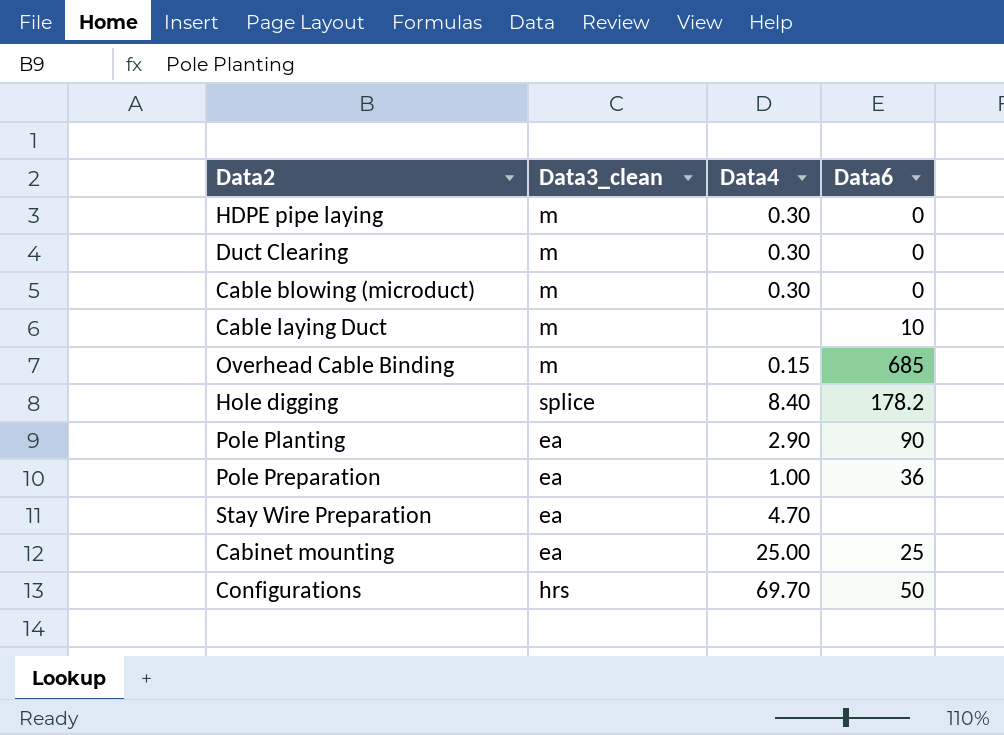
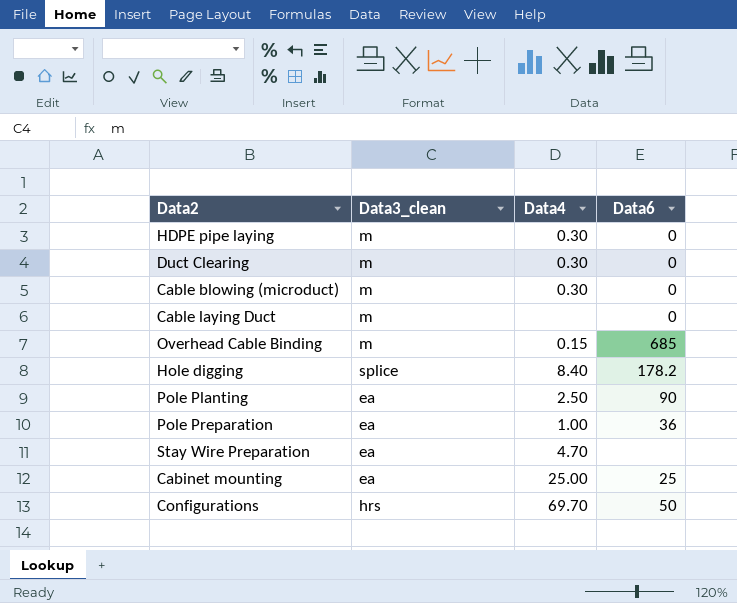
Cable laying Duct | Data6: 10 -> 0
Pole Planting | Data4: 2.90 -> 2.50

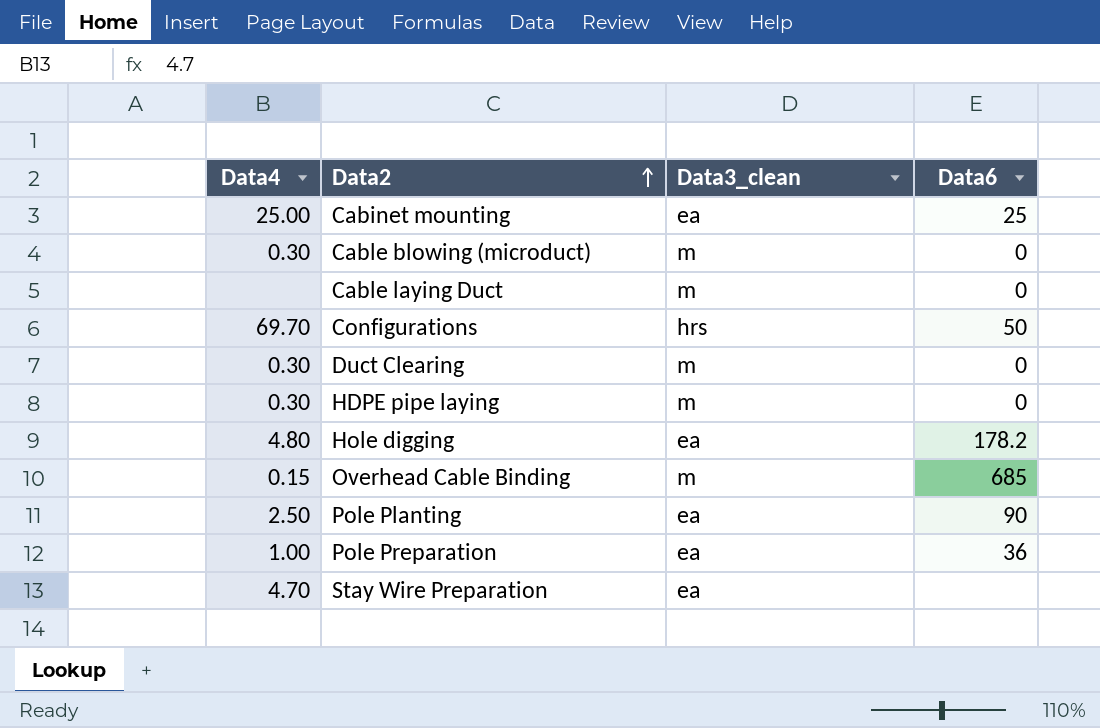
row order: none -> Data2 ascending
column Data4 | position: 3 -> 1
Hole digging | Data4: 8.40 -> 4.80
Hole digging | Data3_clean: splice -> ea

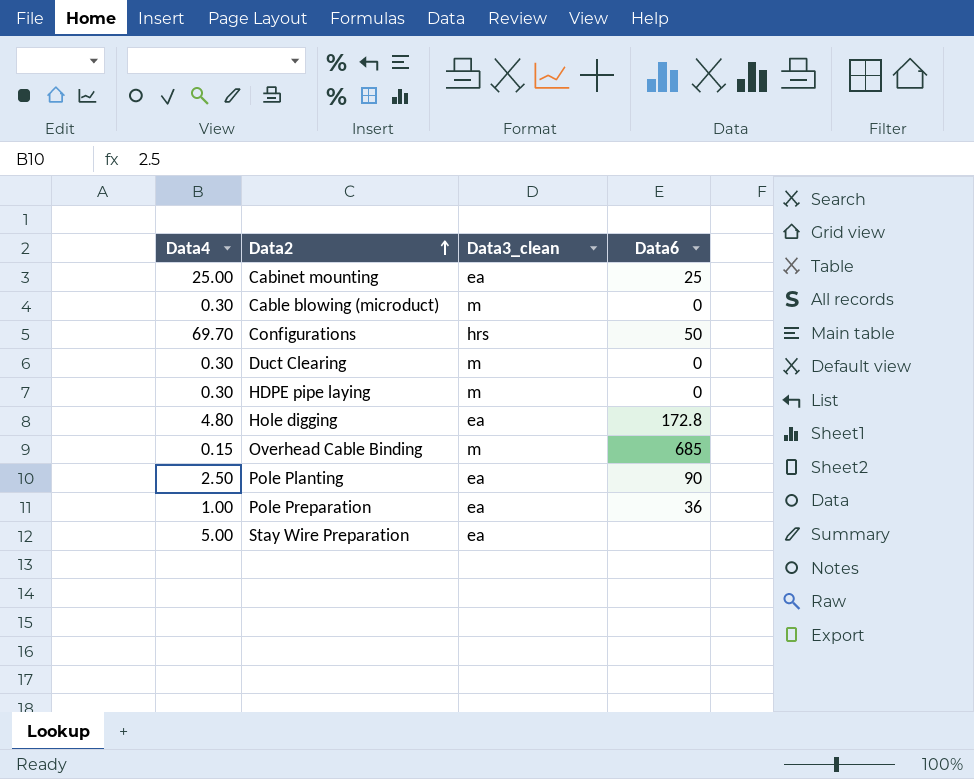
row Cable laying Duct: none | m | 0 -> none
Hole digging | Data6: 178.2 -> 172.8
Stay Wire Preparation | Data4: 4.70 -> 5.00

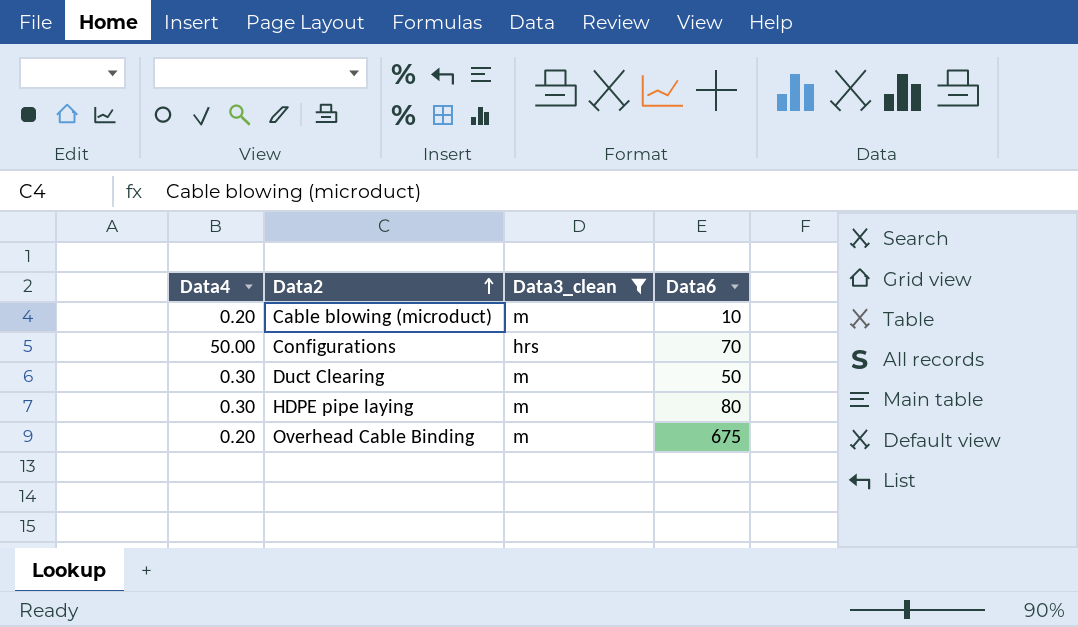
filter: none -> Data3_clean != ea
Cable blowing (microduct) | Data4: 0.30 -> 0.20
Cable blowing (microduct) | Data6: 0 -> 10
Configurations | Data4: 69.70 -> 50.00
Configurations | Data6: 50 -> 70
Duct Clearing | Data6: 0 -> 50
HDPE pipe laying | Data6: 0 -> 80
Overhead Cable Binding | Data4: 0.15 -> 0.20
Overhead Cable Binding | Data6: 685 -> 675

